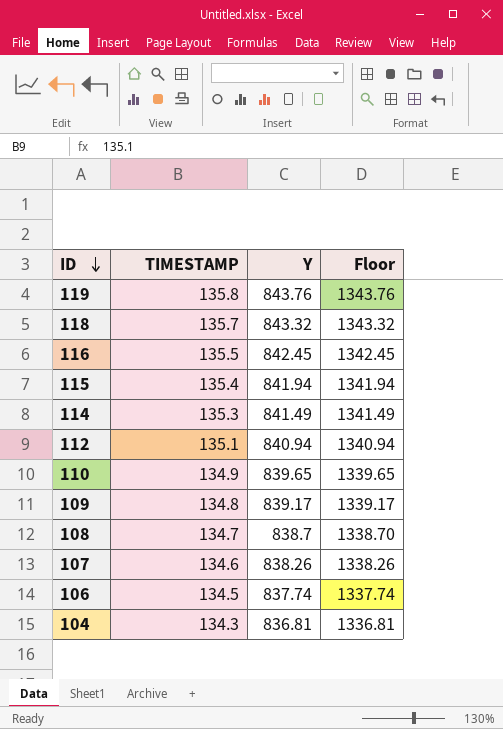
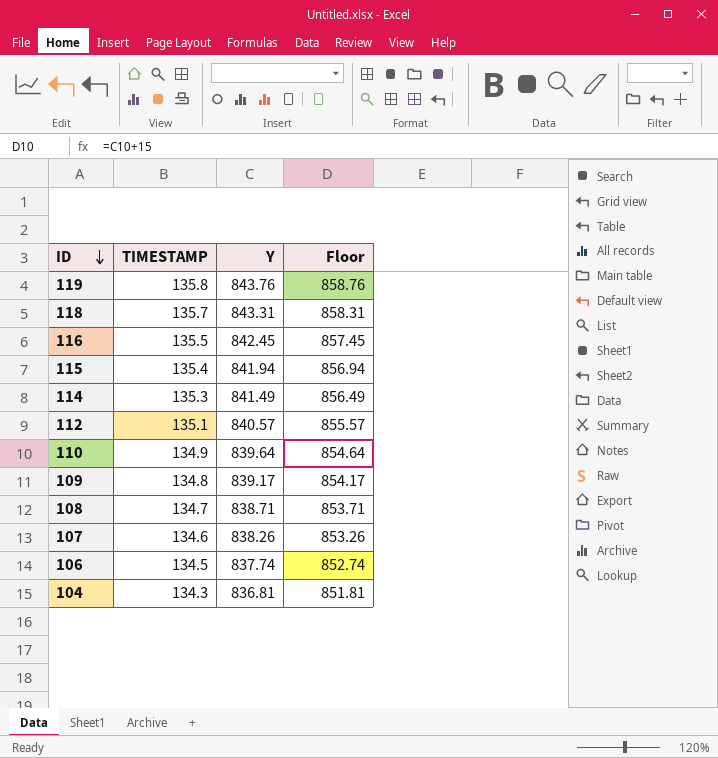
column Floor | formula: [Y] + 500 -> [Y] + 15
118 | Y: 843.32 -> 843.31
112 | Y: 840.94 -> 840.57
110 | Y: 839.65 -> 839.64
108 | Y: 838.7 -> 838.71

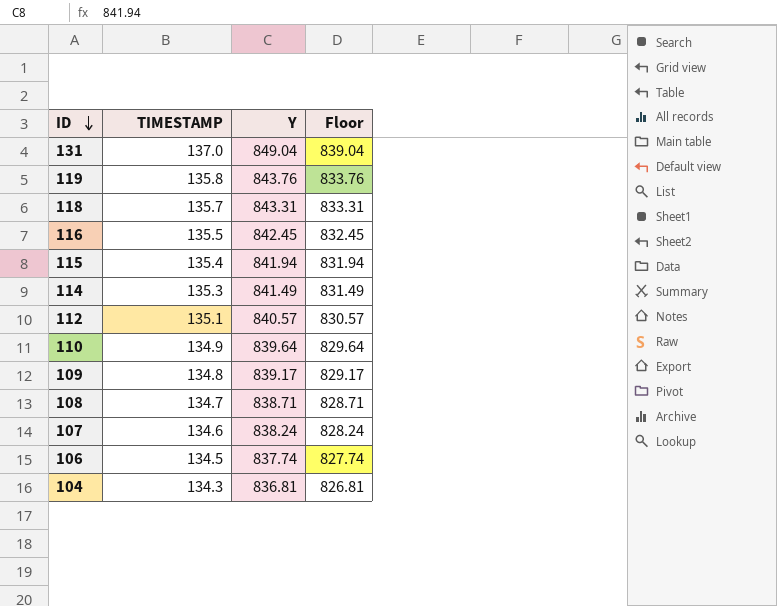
column Floor | formula: [Y] + 15 -> [Y] - 10
row 131: none -> 137.0 | 849.04 | 839.04
107 | Y: 838.26 -> 838.24

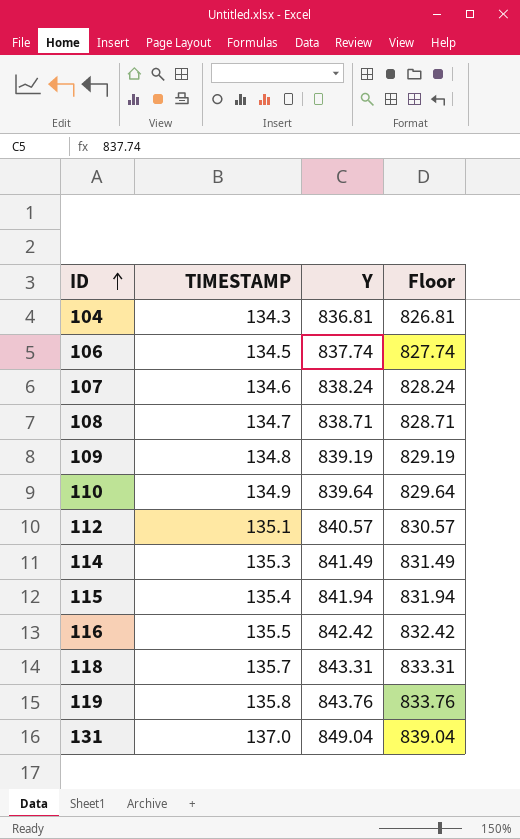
row order: ID descending -> ID ascending
109 | Y: 839.17 -> 839.19
109 | Floor: 829.17 -> 829.19
116 | Y: 842.45 -> 842.42
116 | Floor: 832.45 -> 832.42

